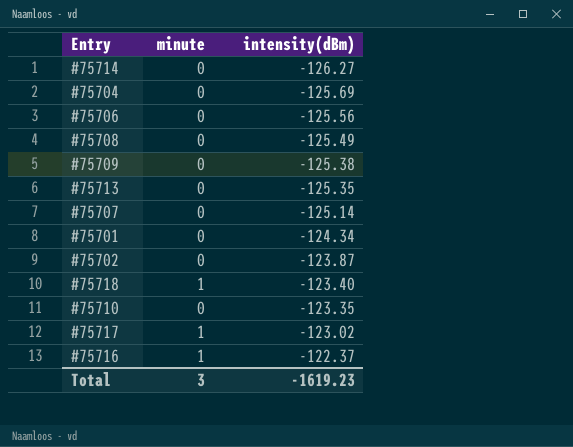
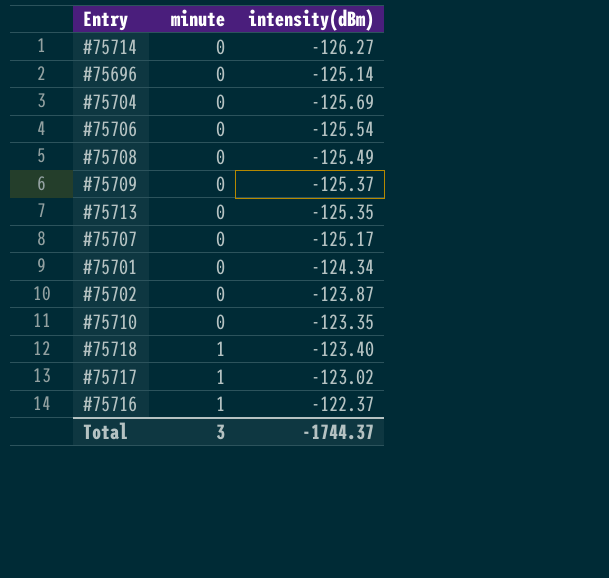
row order: intensity(dBm) ascending -> minute ascending
row #75696: none -> 0 | -125.14
#75706 | intensity(dBm): -125.56 -> -125.54
#75709 | intensity(dBm): -125.38 -> -125.37
#75707 | intensity(dBm): -125.14 -> -125.17
Total | intensity(dBm): -1619.23 -> -1744.37

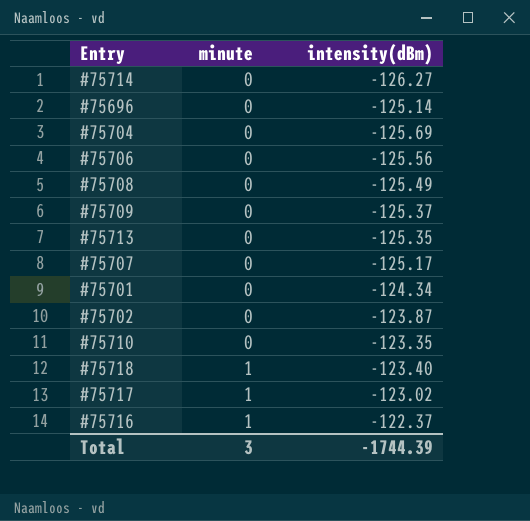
#75706 | intensity(dBm): -125.54 -> -125.56
Total | intensity(dBm): -1744.37 -> -1744.39

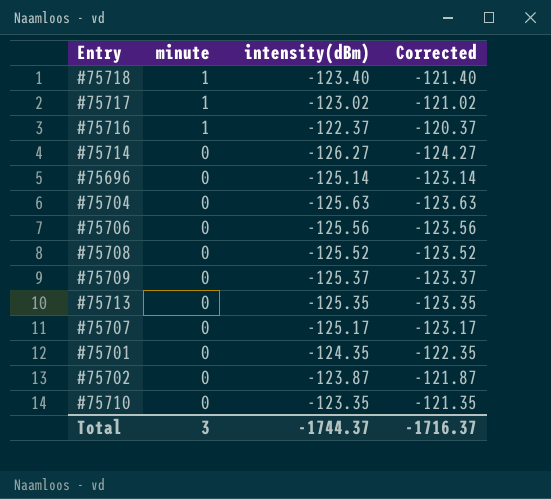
row order: minute ascending -> minute descending
column Corrected | formula: none -> [intensity(dBm)] + 2
#75704 | intensity(dBm): -125.69 -> -125.63
#75708 | intensity(dBm): -125.49 -> -125.52
#75701 | intensity(dBm): -124.34 -> -124.35
Total | intensity(dBm): -1744.39 -> -1744.37

